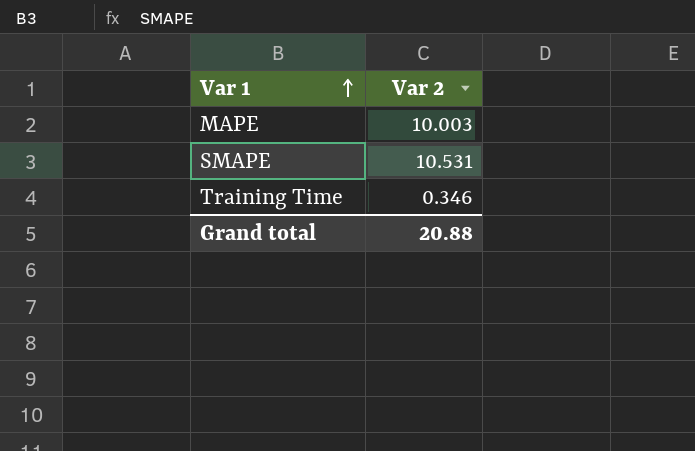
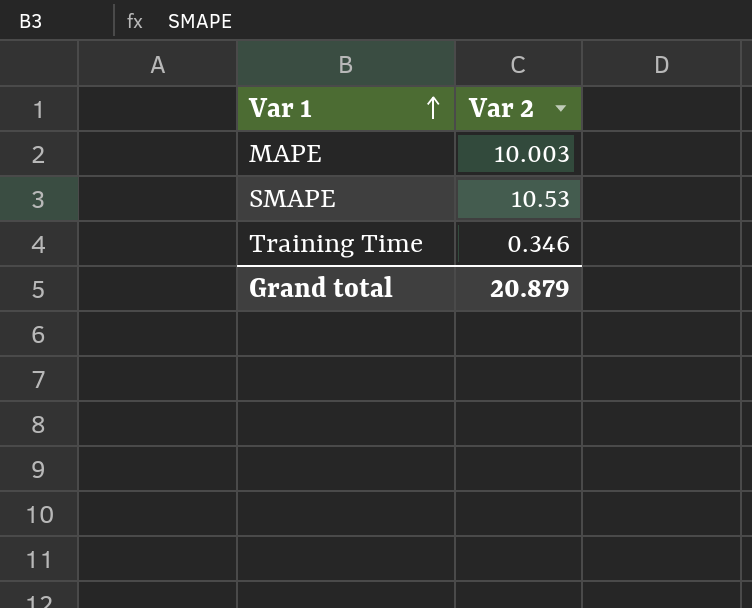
SMAPE | Var 2: 10.531 -> 10.53
Grand total | Var 2: 20.88 -> 20.879

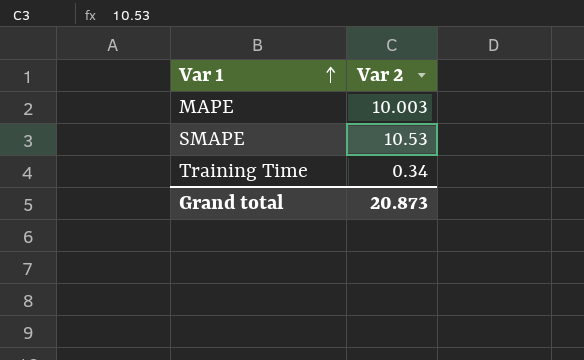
Training Time | Var 2: 0.346 -> 0.34
Grand total | Var 2: 20.879 -> 20.873

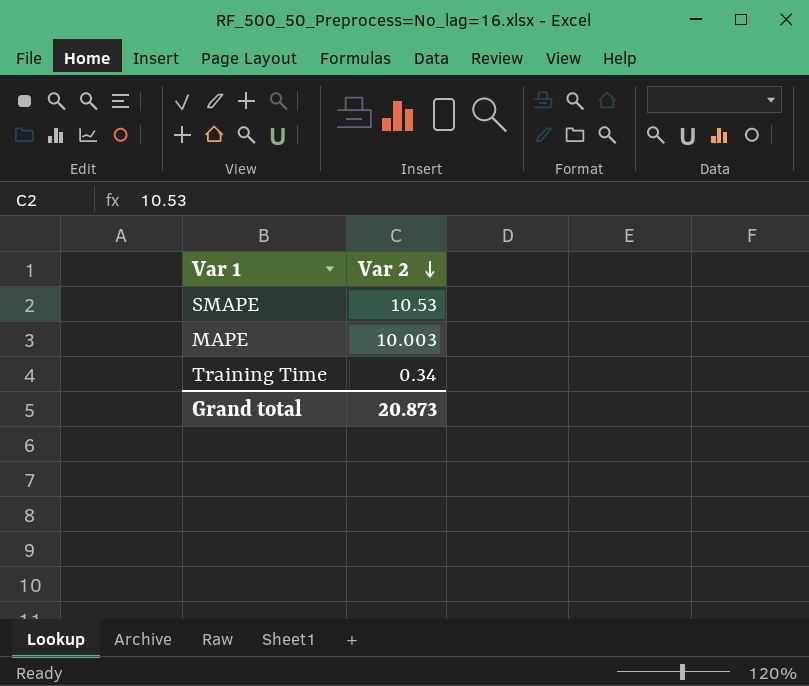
row order: Var 1 ascending -> Var 2 descending

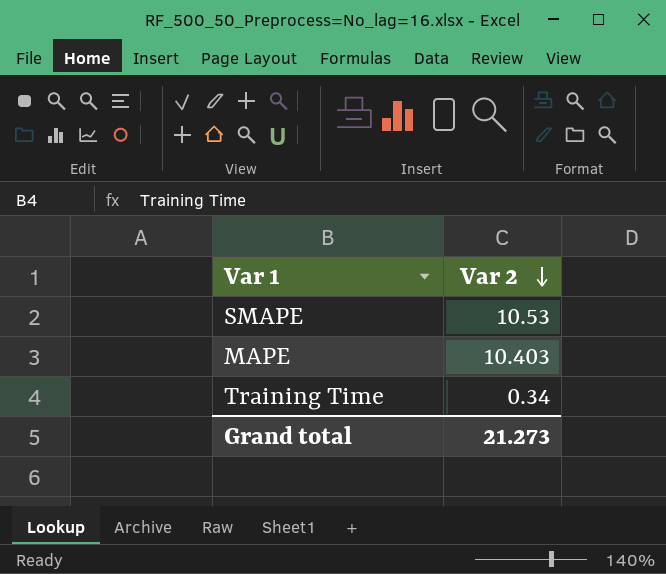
MAPE | Var 2: 10.003 -> 10.403
Grand total | Var 2: 20.873 -> 21.273

